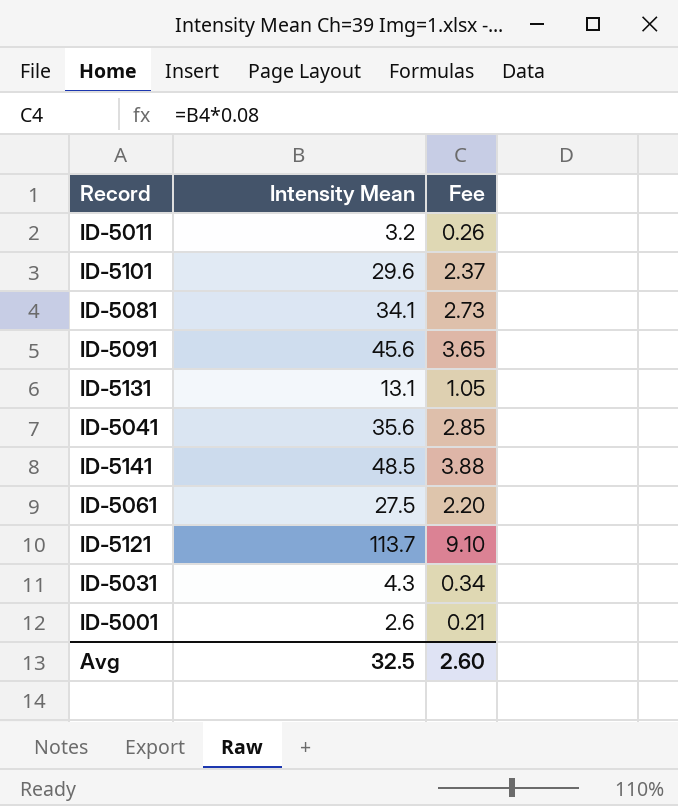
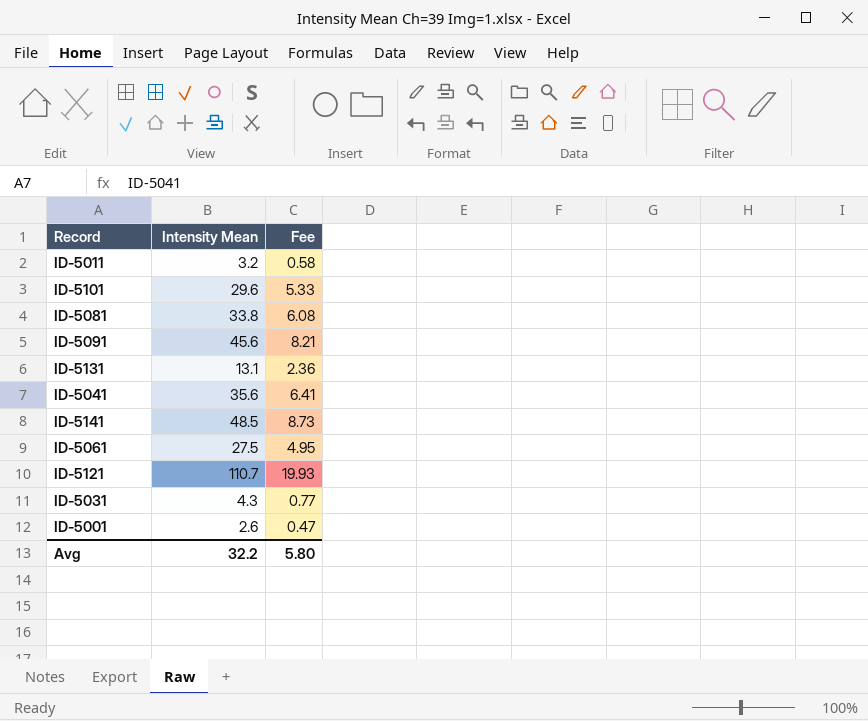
column Fee | formula: [Intensity Mean] * 0.08 -> [Intensity Mean] * 0.18
ID-5081 | Intensity Mean: 34.1 -> 33.8
ID-5121 | Intensity Mean: 113.7 -> 110.7
Avg | Intensity Mean: 32.5 -> 32.2
Avg | Fee: 2.60 -> 5.80

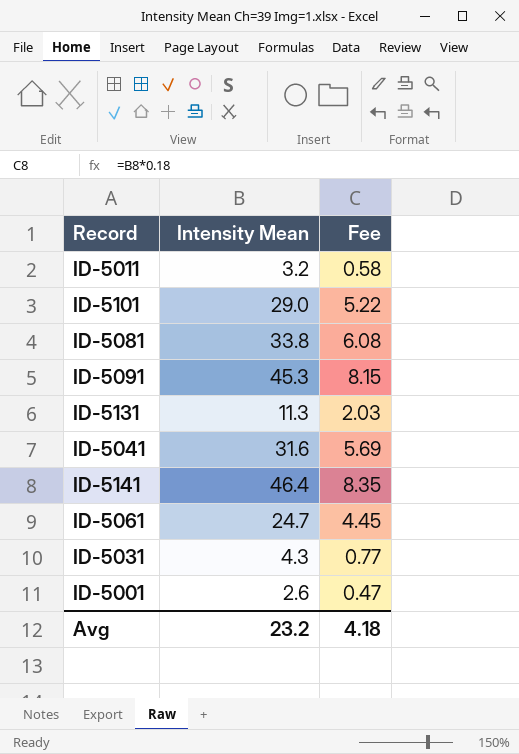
row ID-5121: 110.7 | 19.93 -> none
ID-5101 | Intensity Mean: 29.6 -> 29.0
ID-5101 | Fee: 5.33 -> 5.22
ID-5091 | Intensity Mean: 45.6 -> 45.3
ID-5091 | Fee: 8.21 -> 8.15
ID-5131 | Intensity Mean: 13.1 -> 11.3
ID-5131 | Fee: 2.36 -> 2.03
ID-5041 | Intensity Mean: 35.6 -> 31.6
ID-5041 | Fee: 6.41 -> 5.69
ID-5141 | Intensity Mean: 48.5 -> 46.4
ID-5141 | Fee: 8.73 -> 8.35
ID-5061 | Intensity Mean: 27.5 -> 24.7
ID-5061 | Fee: 4.95 -> 4.45
Avg | Intensity Mean: 32.2 -> 23.2
Avg | Fee: 5.80 -> 4.18

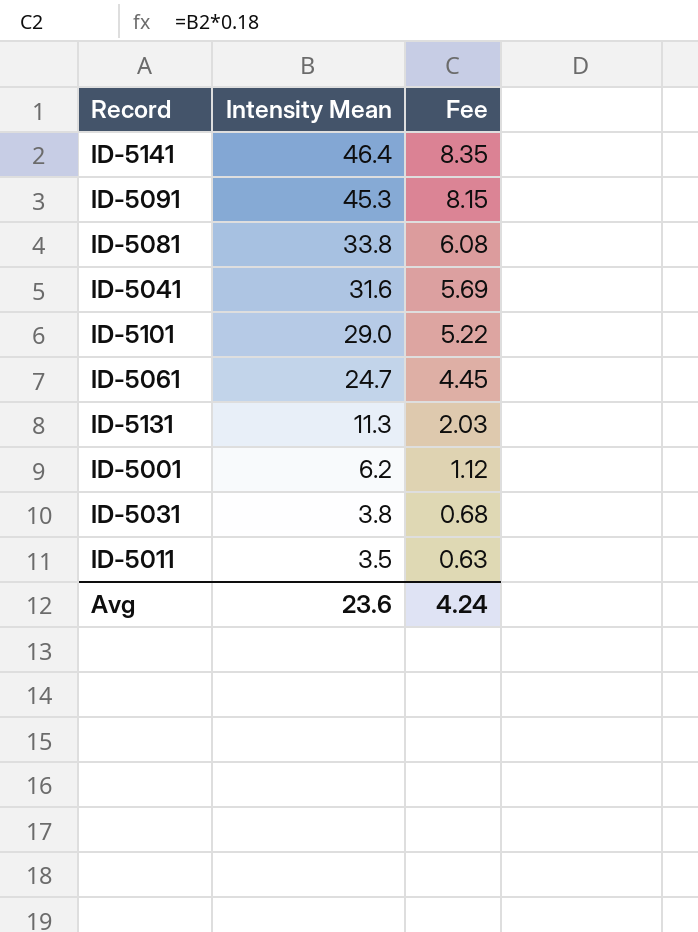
row order: none -> Intensity Mean descending
ID-5001 | Intensity Mean: 2.6 -> 6.2
ID-5001 | Fee: 0.47 -> 1.12
ID-5031 | Intensity Mean: 4.3 -> 3.8
ID-5031 | Fee: 0.77 -> 0.68
ID-5011 | Intensity Mean: 3.2 -> 3.5
ID-5011 | Fee: 0.58 -> 0.63
Avg | Intensity Mean: 23.2 -> 23.6
Avg | Fee: 4.18 -> 4.24

